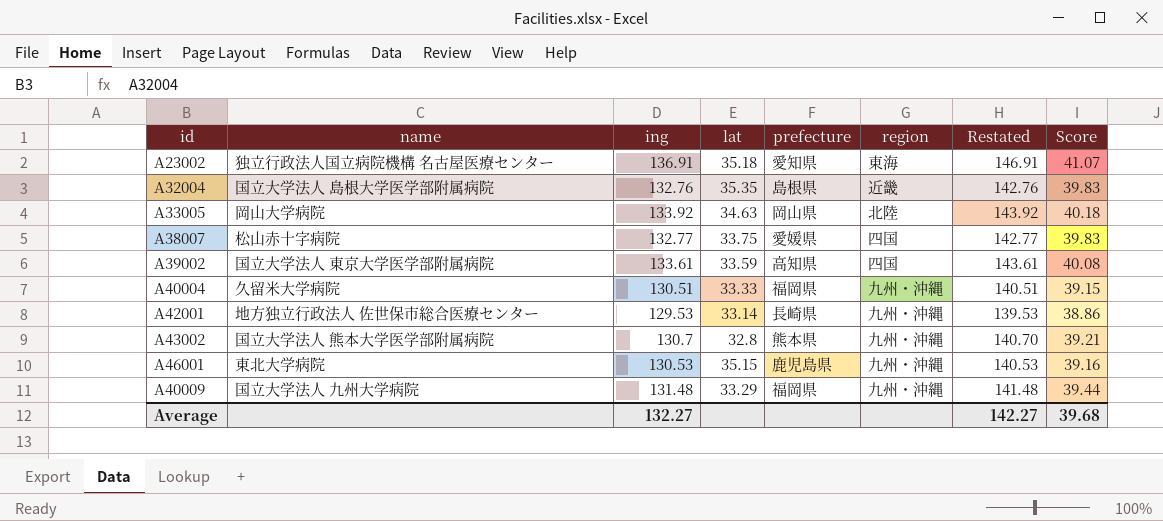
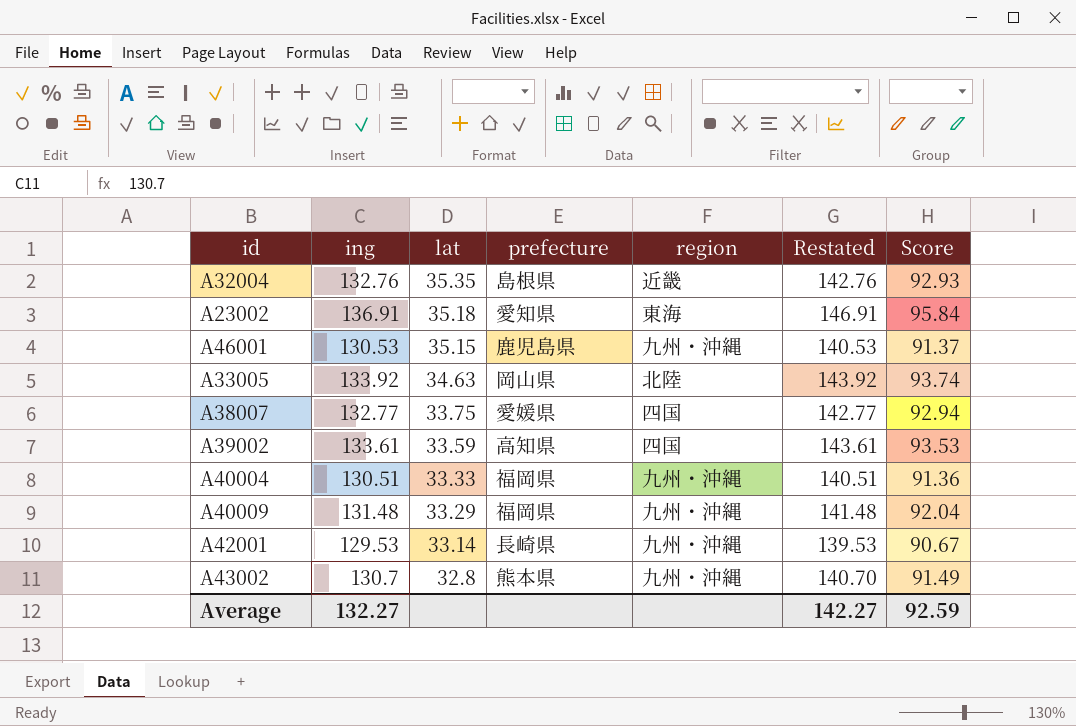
row order: none -> lat descending
column name | position: 2 -> none
column Score | formula: [ing] * 0.3 -> [ing] * 0.7
Average | Score: 39.68 -> 92.59

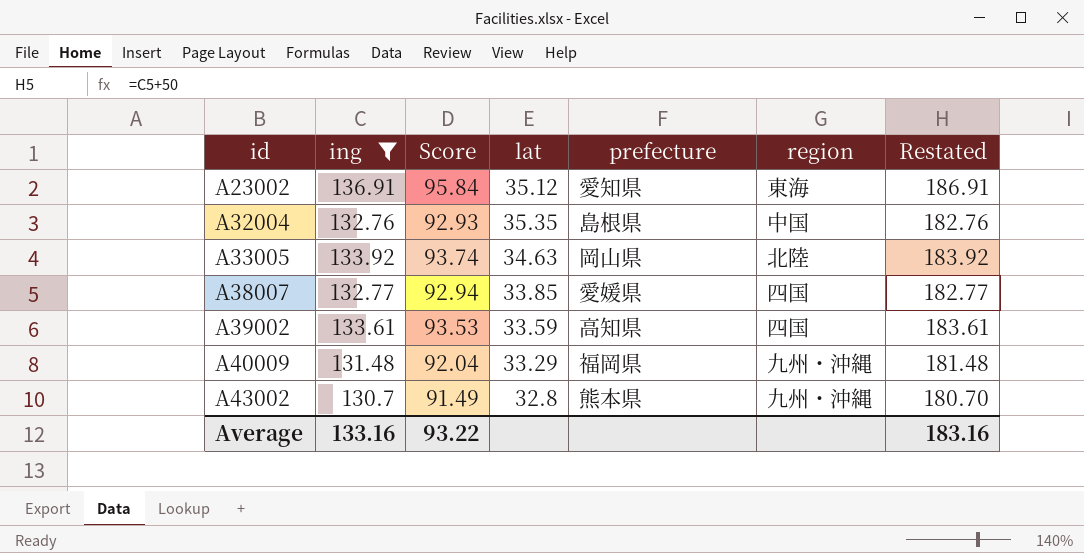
filter: none -> ing >= 130.7
row order: lat descending -> id ascending
column Score | position: 7 -> 3
column Restated | formula: [ing] + 10 -> [ing] + 50
A23002 | lat: 35.18 -> 35.12
A32004 | region: 近畿 -> 中国
A38007 | lat: 33.75 -> 33.85
Average | ing: 132.27 -> 133.16
Average | Score: 92.59 -> 93.22
Average | Restated: 142.27 -> 183.16

